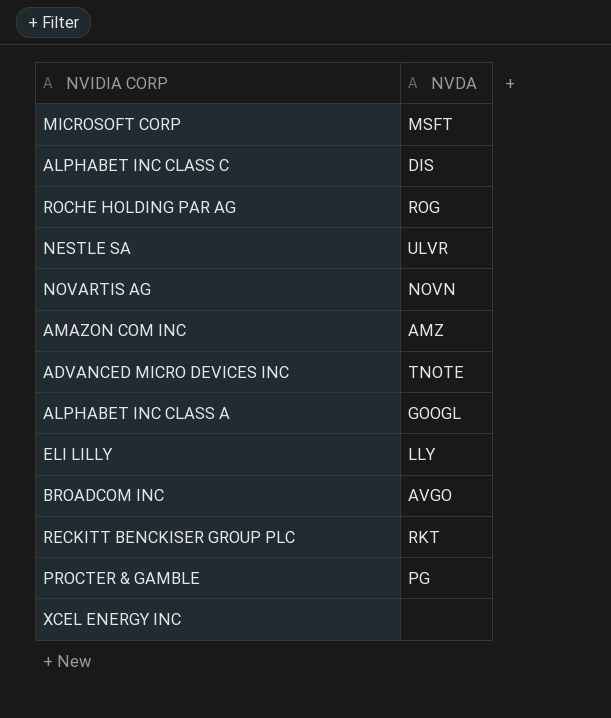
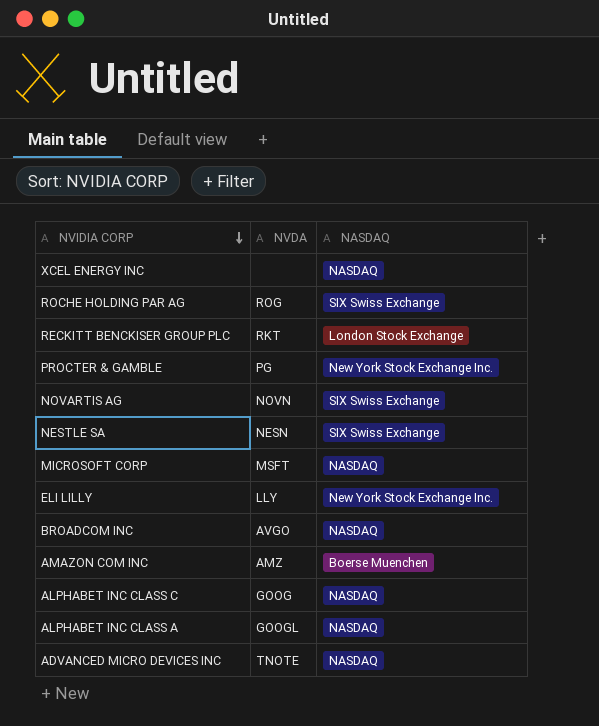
row order: none -> NVIDIA CORP descending
column NASDAQ | position: none -> 3
NESTLE SA | NVDA: ULVR -> NESN
ALPHABET INC CLASS C | NVDA: DIS -> GOOG

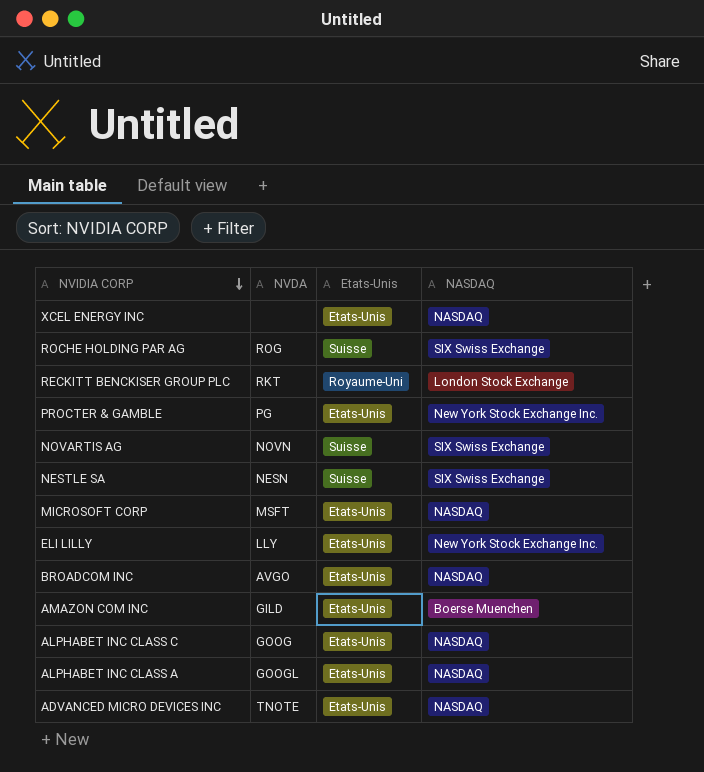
column Etats-Unis | position: none -> 3
AMAZON COM INC | NVDA: AMZ -> GILD

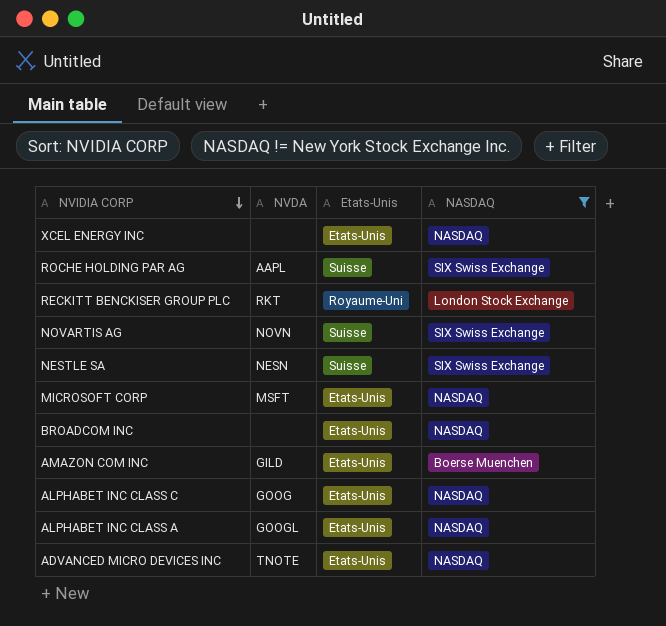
filter: none -> NASDAQ != New York Stock Exchange Inc.
ROCHE HOLDING PAR AG | NVDA: ROG -> AAPL
BROADCOM INC | NVDA: AVGO -> none

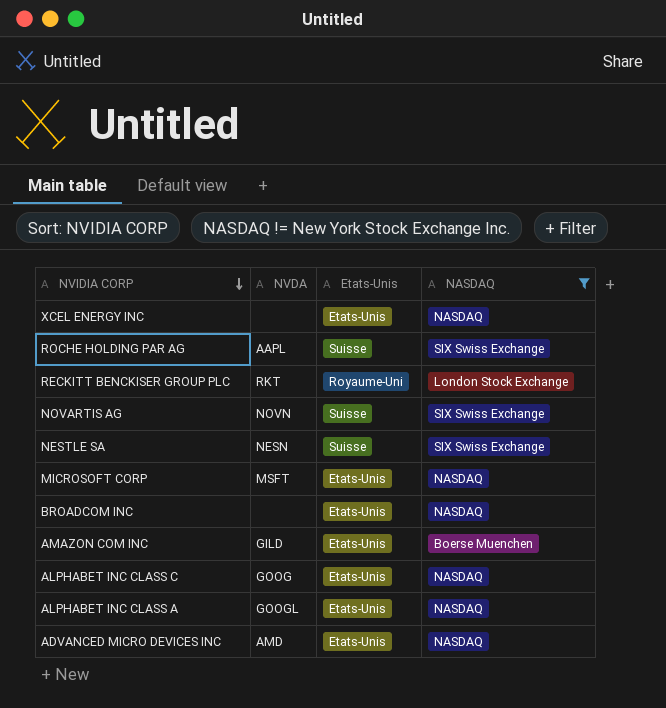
ADVANCED MICRO DEVICES INC | NVDA: TNOTE -> AMD

